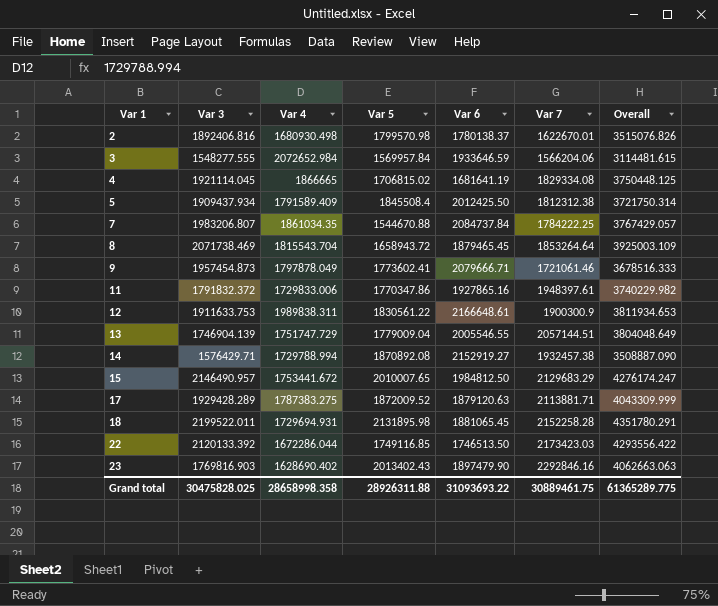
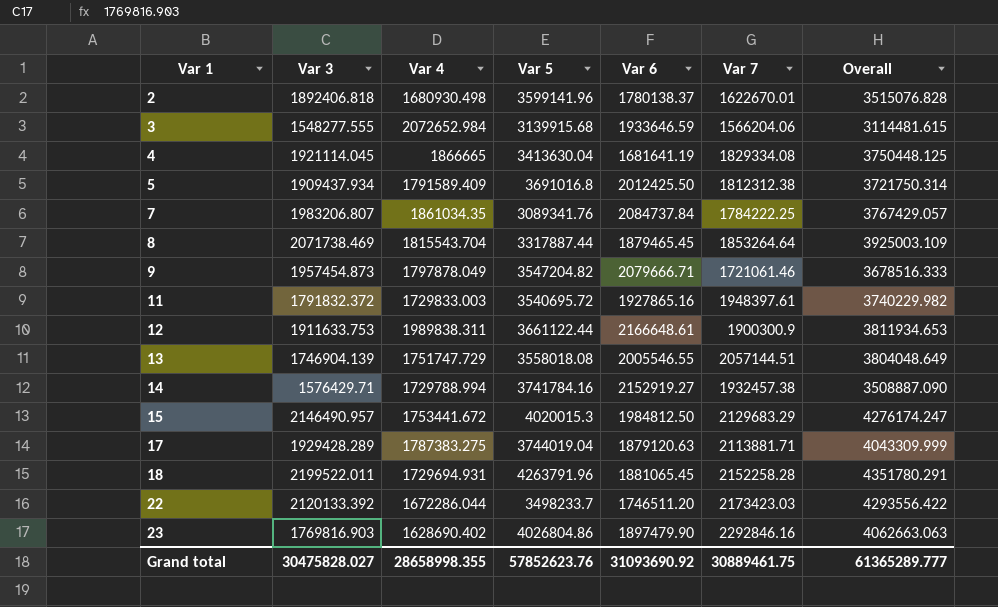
2 | Var 3: 1892406.816 -> 1892406.818
2 | Var 5: 1799570.98 -> 3599141.96
2 | Overall: 3515076.826 -> 3515076.828
3 | Var 5: 1569957.84 -> 3139915.68
4 | Var 5: 1706815.02 -> 3413630.04
5 | Var 5: 1845508.4 -> 3691016.8
7 | Var 5: 1544670.88 -> 3089341.76
8 | Var 5: 1658943.72 -> 3317887.44
9 | Var 5: 1773602.41 -> 3547204.82
11 | Var 4: 1729833.006 -> 1729833.003
11 | Var 5: 1770347.86 -> 3540695.72
12 | Var 5: 1830561.22 -> 3661122.44
13 | Var 5: 1779009.04 -> 3558018.08
14 | Var 5: 1870892.08 -> 3741784.16
15 | Var 5: 2010007.65 -> 4020015.3
17 | Var 5: 1872009.52 -> 3744019.04
18 | Var 5: 2131895.98 -> 4263791.96
22 | Var 5: 1749116.85 -> 3498233.7
22 | Var 6: 1746513.50 -> 1746511.20
23 | Var 5: 2013402.43 -> 4026804.86
Grand total | Var 3: 30475828.025 -> 30475828.027
Grand total | Var 4: 28658998.358 -> 28658998.355
Grand total | Var 5: 28926311.88 -> 57852623.76
Grand total | Var 6: 31093693.22 -> 31093690.92
Grand total | Overall: 61365289.775 -> 61365289.777

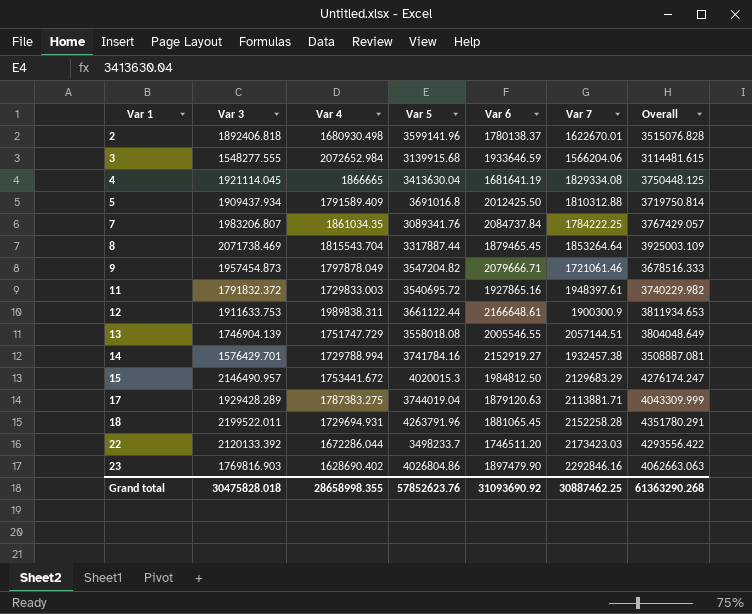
5 | Var 7: 1812312.38 -> 1810312.88
5 | Overall: 3721750.314 -> 3719750.814
14 | Var 3: 1576429.71 -> 1576429.701
14 | Overall: 3508887.090 -> 3508887.081
Grand total | Var 3: 30475828.027 -> 30475828.018
Grand total | Var 7: 30889461.75 -> 30887462.25
Grand total | Overall: 61365289.777 -> 61363290.268

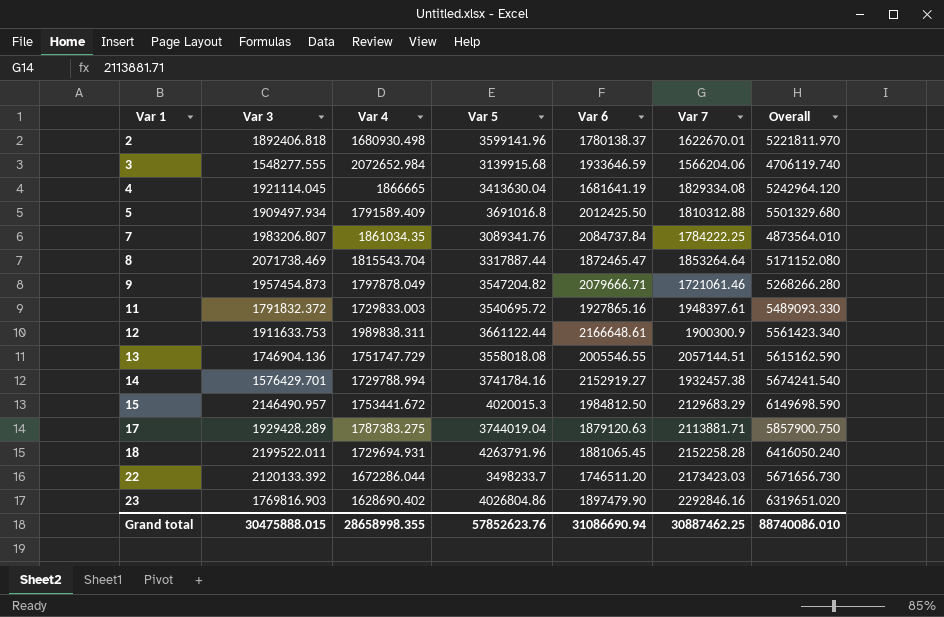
column Overall | formula: [Var 3] + [Var 7] -> [Var 5] + [Var 7]
5 | Var 3: 1909437.934 -> 1909497.934
8 | Var 6: 1879465.45 -> 1872465.47
13 | Var 3: 1746904.139 -> 1746904.136
Grand total | Var 3: 30475828.018 -> 30475888.015
Grand total | Var 6: 31093690.92 -> 31086690.94
Grand total | Overall: 61363290.268 -> 88740086.010

